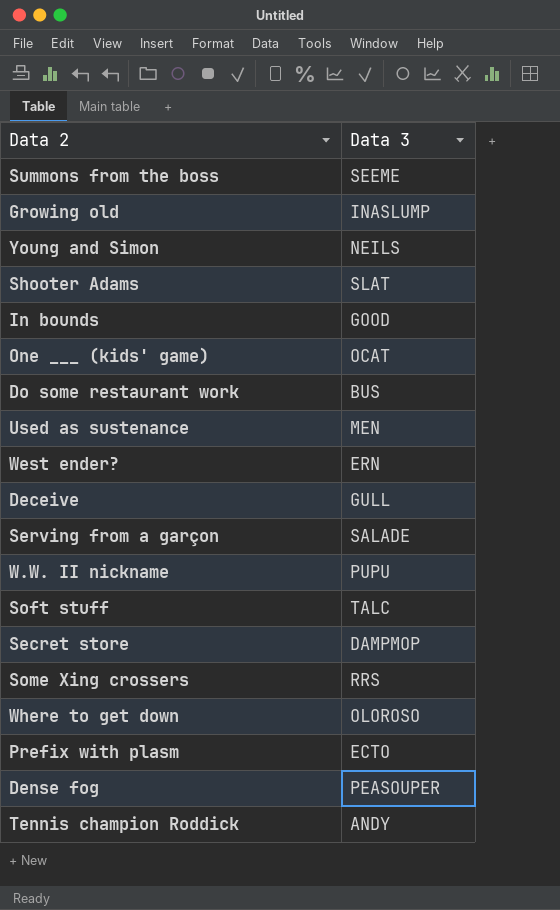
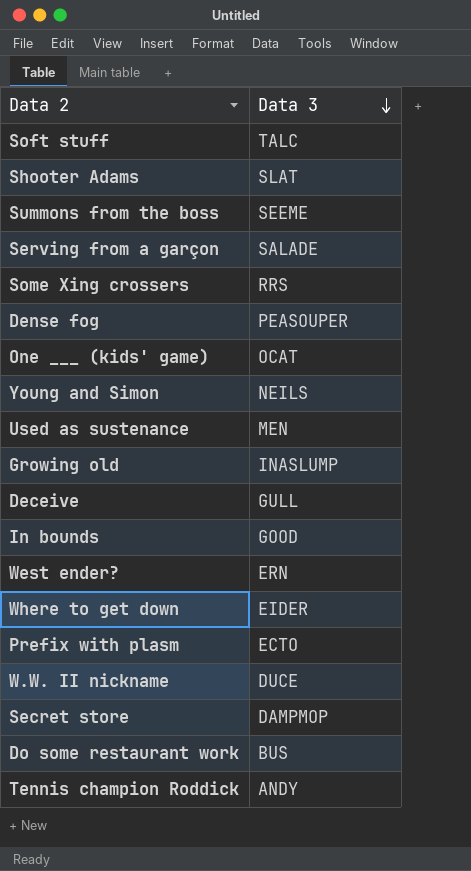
row order: none -> Data 3 descending
Where to get down | Data 3: OLOROSO -> EIDER
W.W. II nickname | Data 3: PUPU -> DUCE

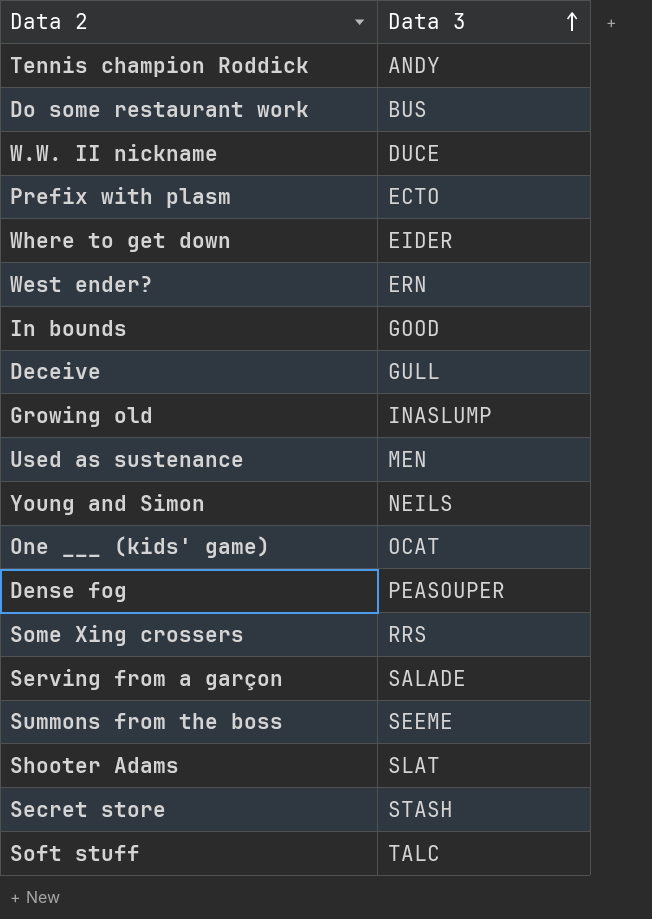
row order: Data 3 descending -> Data 3 ascending
Secret store | Data 3: DAMPMOP -> STASH

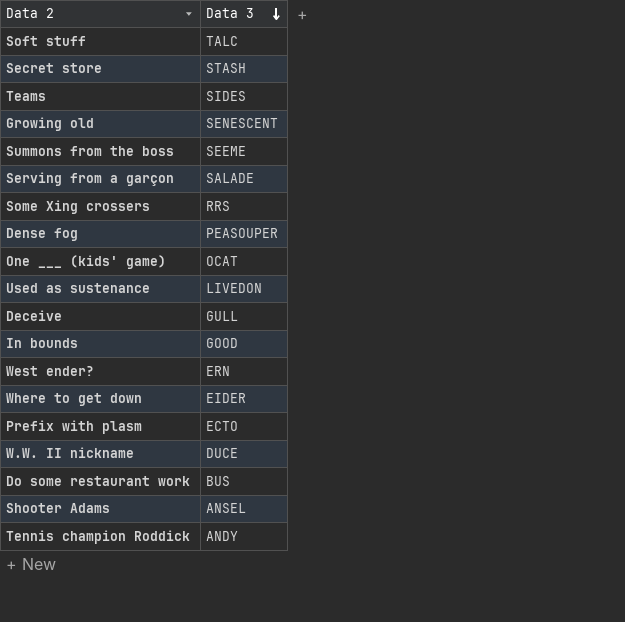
row order: Data 3 ascending -> Data 3 descending
row Young and Simon: NEILS -> none
row Teams: none -> SIDES
Growing old | Data 3: INASLUMP -> SENESCENT
Used as sustenance | Data 3: MEN -> LIVEDON
Shooter Adams | Data 3: SLAT -> ANSEL

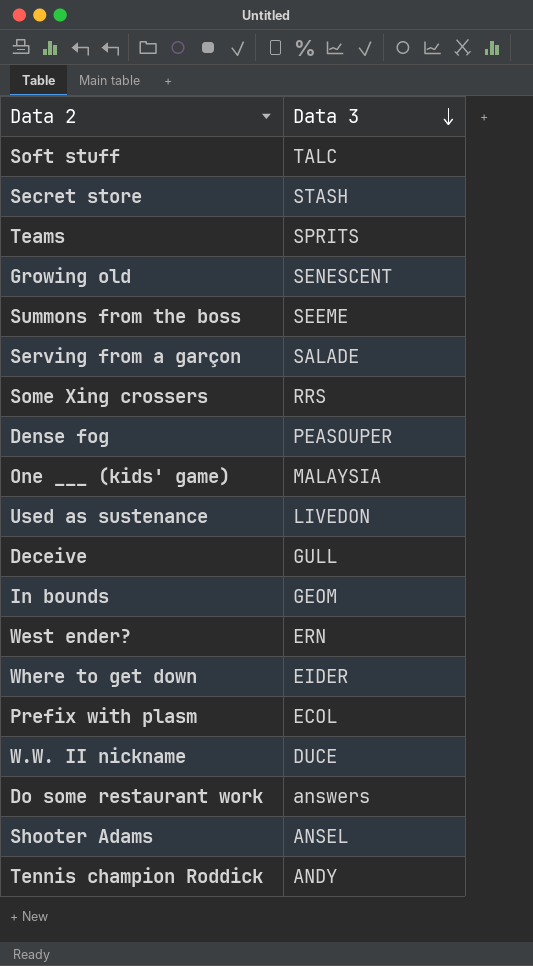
Teams | Data 3: SIDES -> SPRITS
One ___ (kids' game) | Data 3: OCAT -> MALAYSIA
In bounds | Data 3: GOOD -> GEOM
Prefix with plasm | Data 3: ECTO -> ECOL
Do some restaurant work | Data 3: BUS -> answers

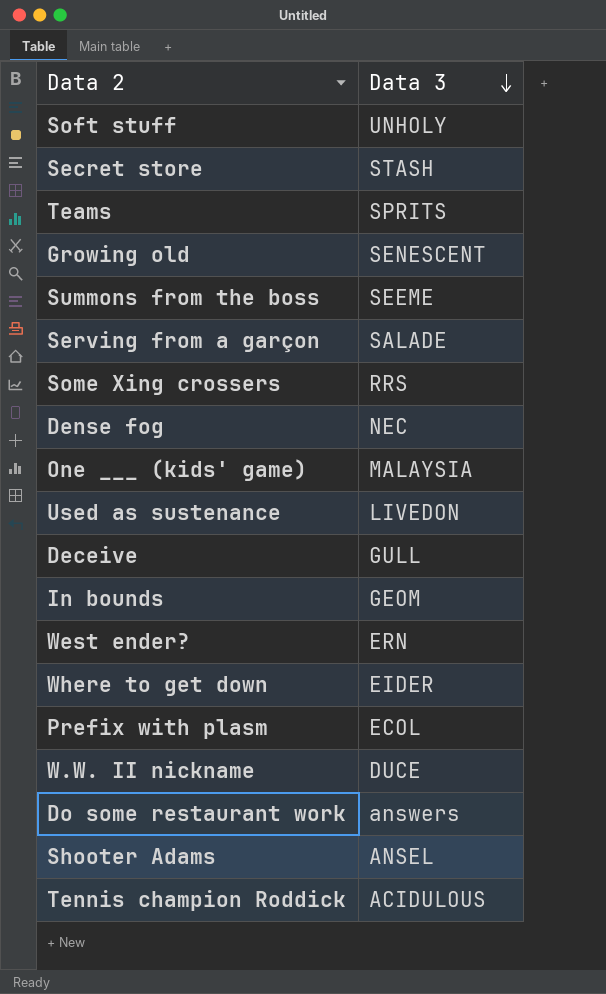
Soft stuff | Data 3: TALC -> UNHOLY
Dense fog | Data 3: PEASOUPER -> NEC
Tennis champion Roddick | Data 3: ANDY -> ACIDULOUS

